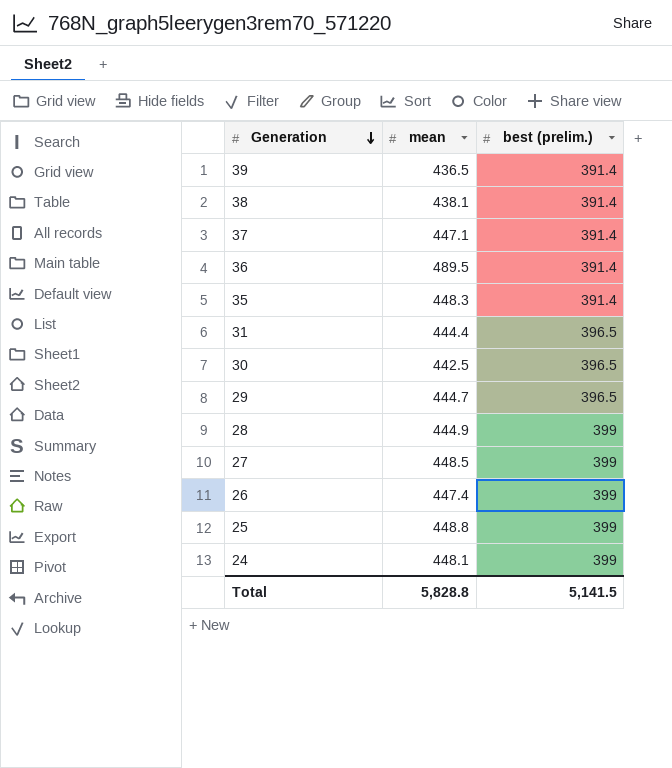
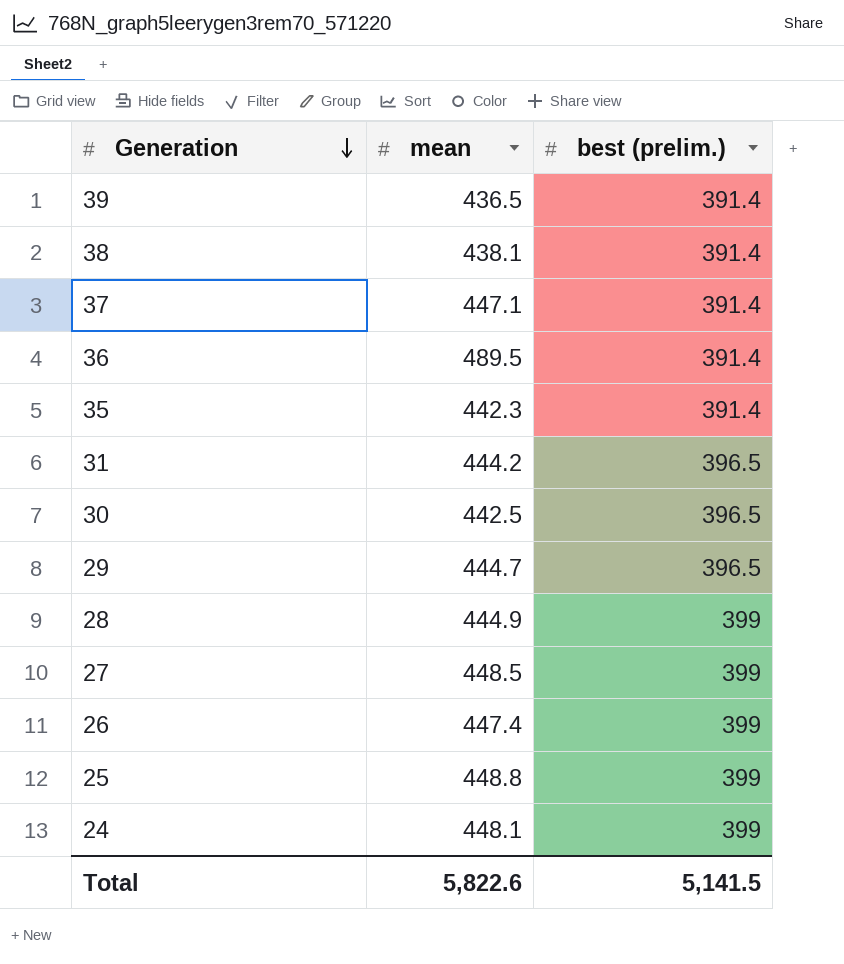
35 | mean: 448.3 -> 442.3
31 | mean: 444.4 -> 444.2
Total | mean: 5,828.8 -> 5,822.6

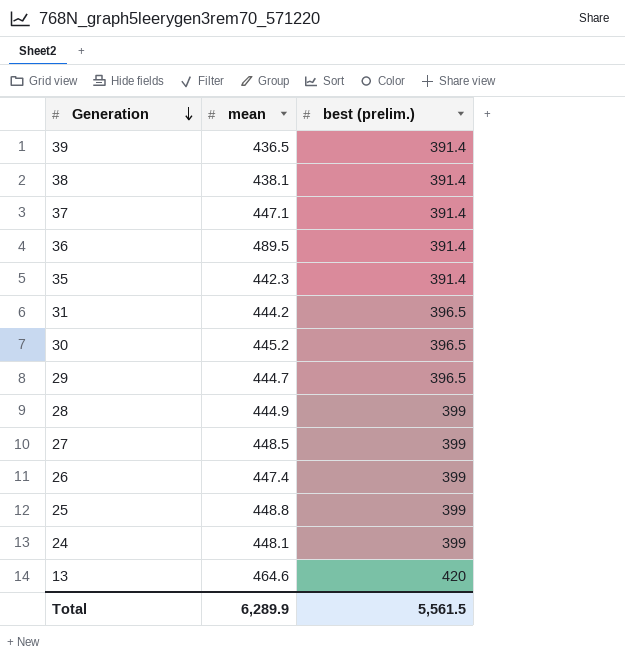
30 | mean: 442.5 -> 445.2
row 13: none -> 464.6 | 420
Total | mean: 5,822.6 -> 6,289.9
Total | best (prelim.): 5,141.5 -> 5,561.5

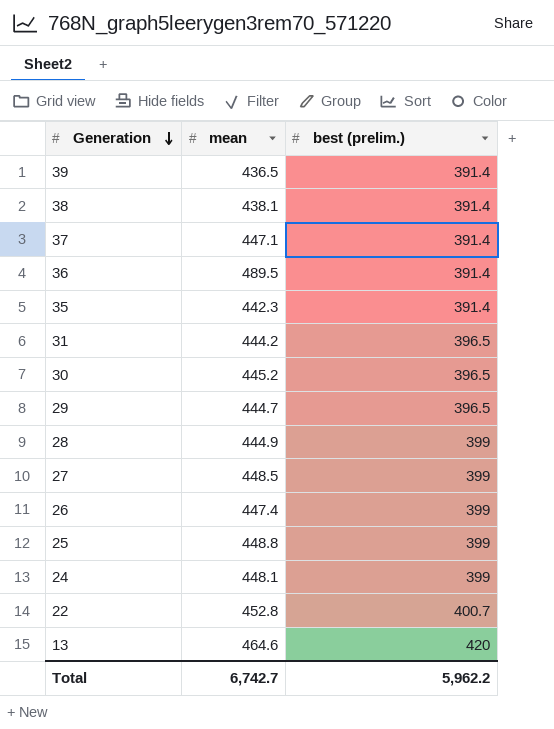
row 22: none -> 452.8 | 400.7
Total | mean: 6,289.9 -> 6,742.7
Total | best (prelim.): 5,561.5 -> 5,962.2

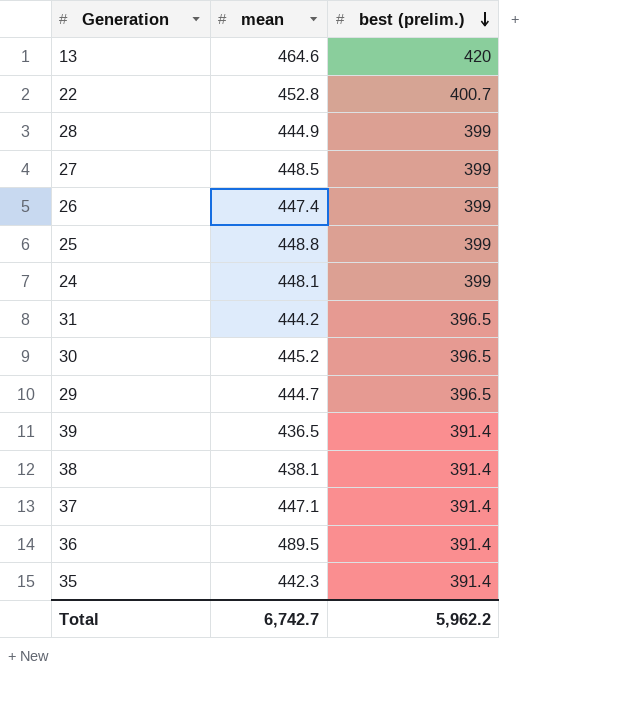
row order: Generation descending -> best (prelim.) descending

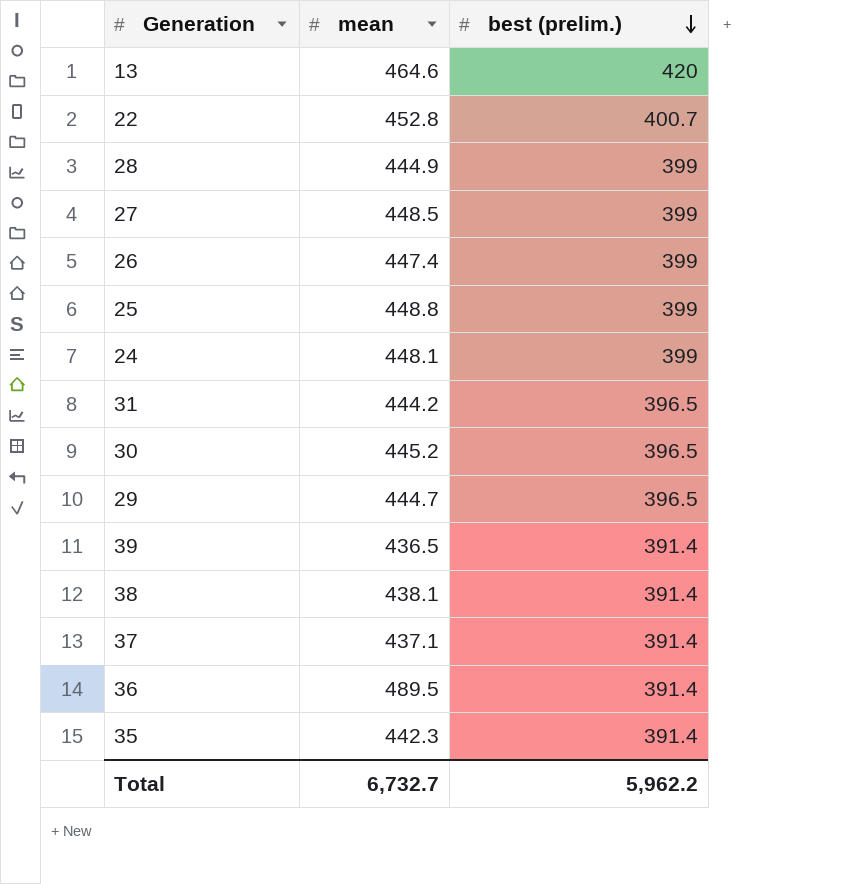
37 | mean: 447.1 -> 437.1
Total | mean: 6,742.7 -> 6,732.7

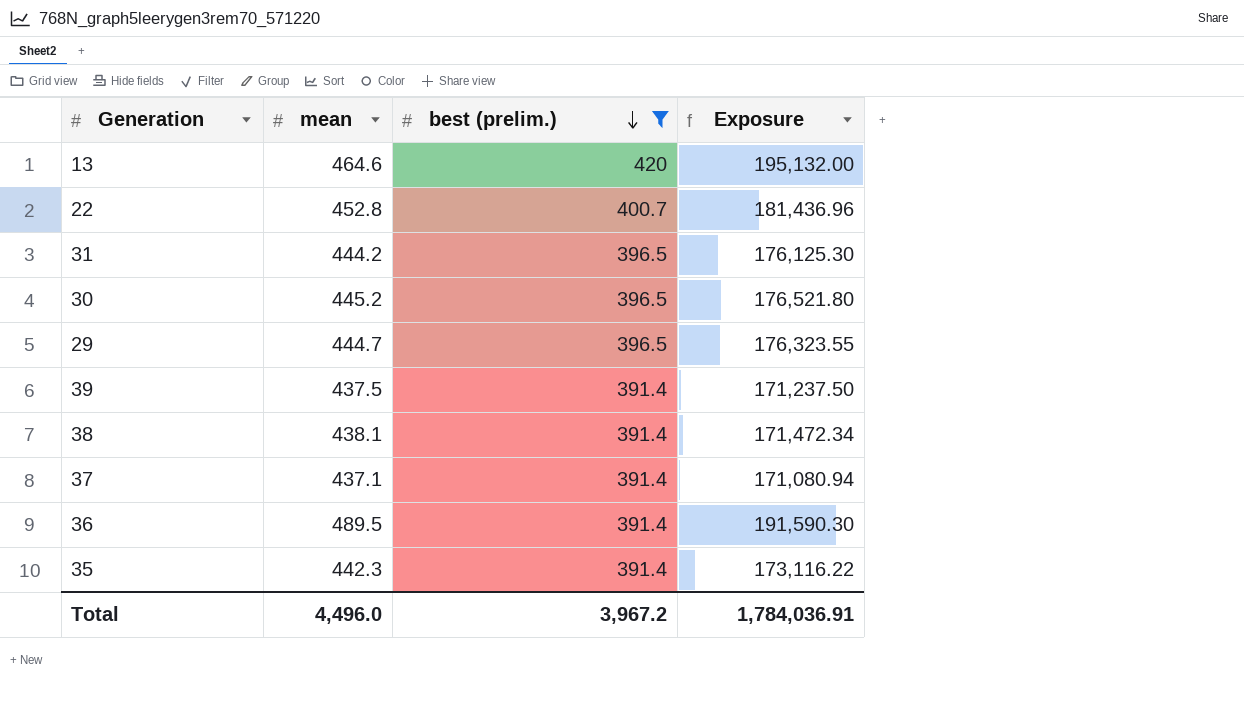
filter: none -> best (prelim.) != 399
column Exposure | formula: none -> [mean] * [best (prelim.)]
39 | mean: 436.5 -> 437.5
Total | mean: 6,732.7 -> 4,496.0
Total | best (prelim.): 5,962.2 -> 3,967.2

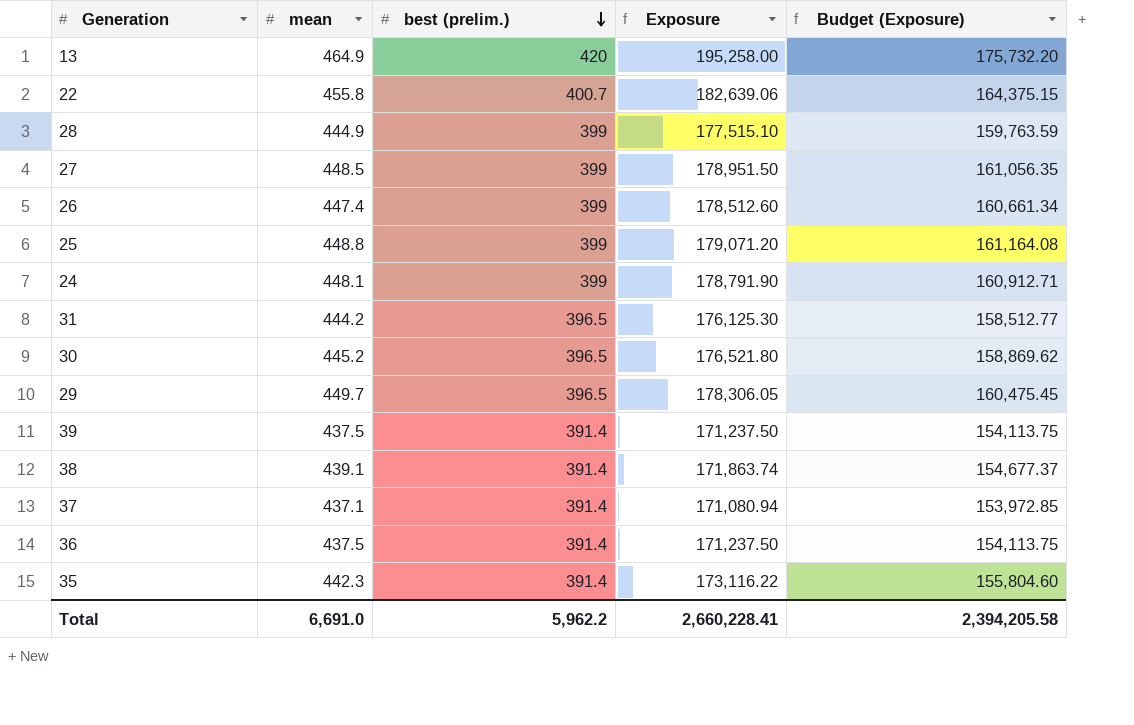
filter: best (prelim.) != 399 -> none
column Budget (Exposure) | formula: none -> [Exposure] * 0.9
13 | mean: 464.6 -> 464.9
13 | Exposure: 195,132.00 -> 195,258.00
22 | mean: 452.8 -> 455.8
22 | Exposure: 181,436.96 -> 182,639.06
29 | mean: 444.7 -> 449.7
29 | Exposure: 176,323.55 -> 178,306.05
38 | mean: 438.1 -> 439.1
38 | Exposure: 171,472.34 -> 171,863.74
36 | mean: 489.5 -> 437.5
36 | Exposure: 191,590.30 -> 171,237.50
Total | mean: 4,496.0 -> 6,691.0
Total | best (prelim.): 3,967.2 -> 5,962.2
Total | Exposure: 1,784,036.91 -> 2,660,228.41

